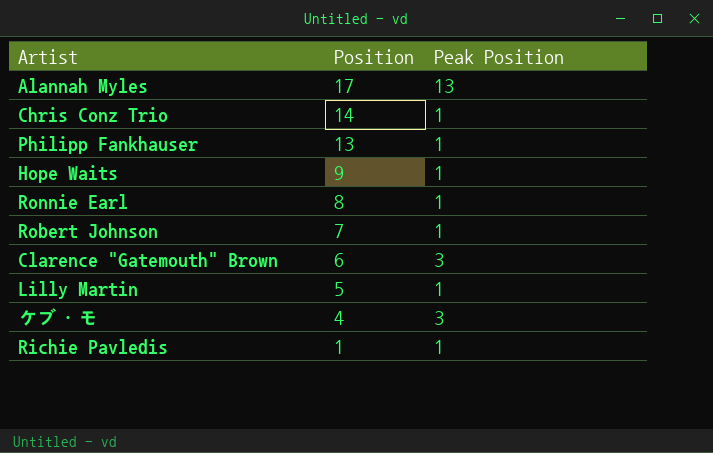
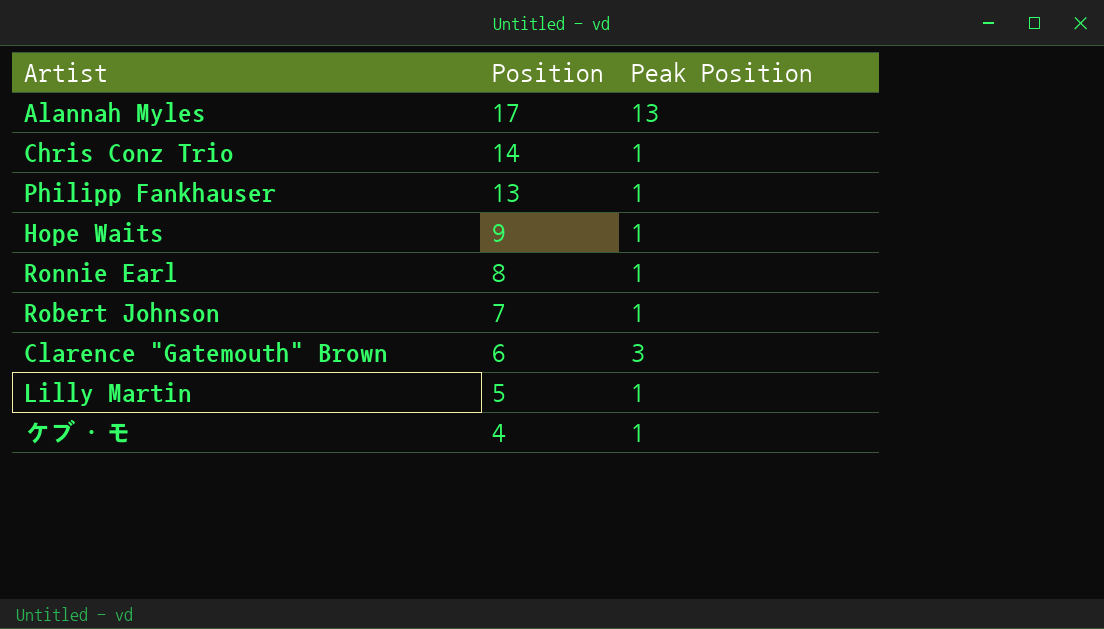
row Richie Pavledis: 1 | 1 -> none
ケブ・モ | Peak Position: 3 -> 1

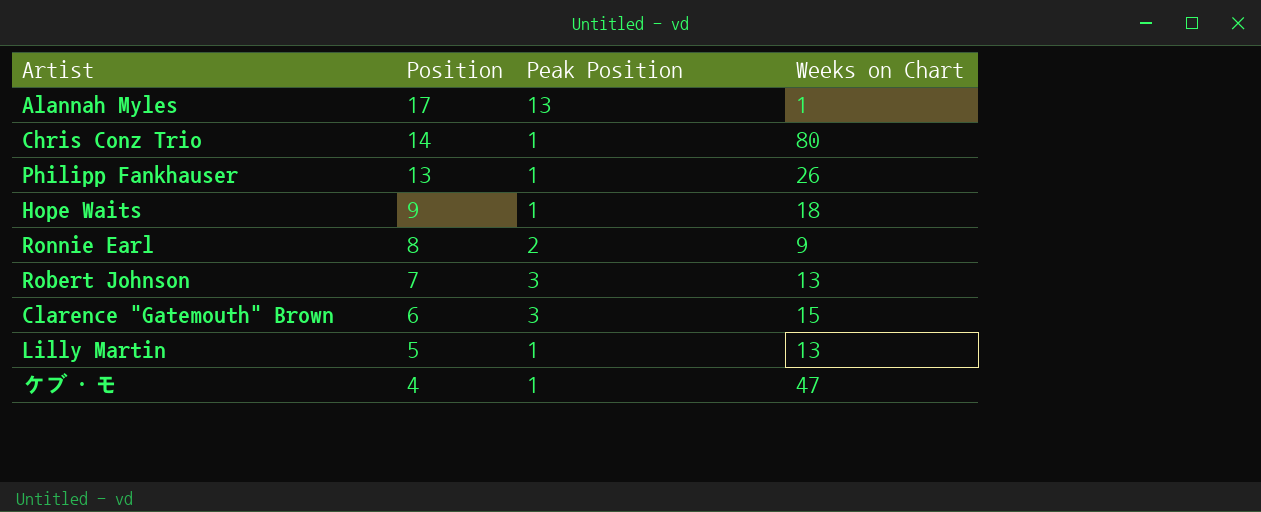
column Weeks on Chart | position: none -> 4
Ronnie Earl | Peak Position: 1 -> 2
Robert Johnson | Peak Position: 1 -> 3

